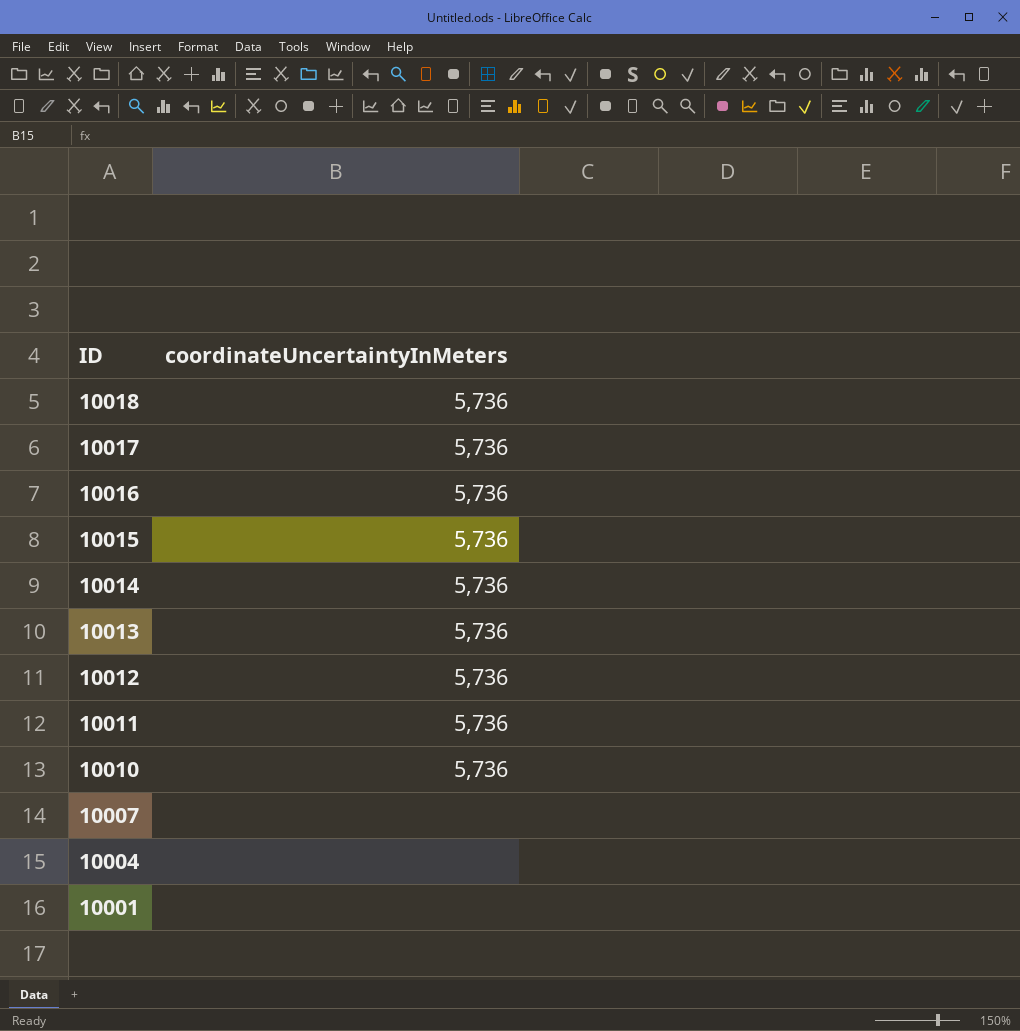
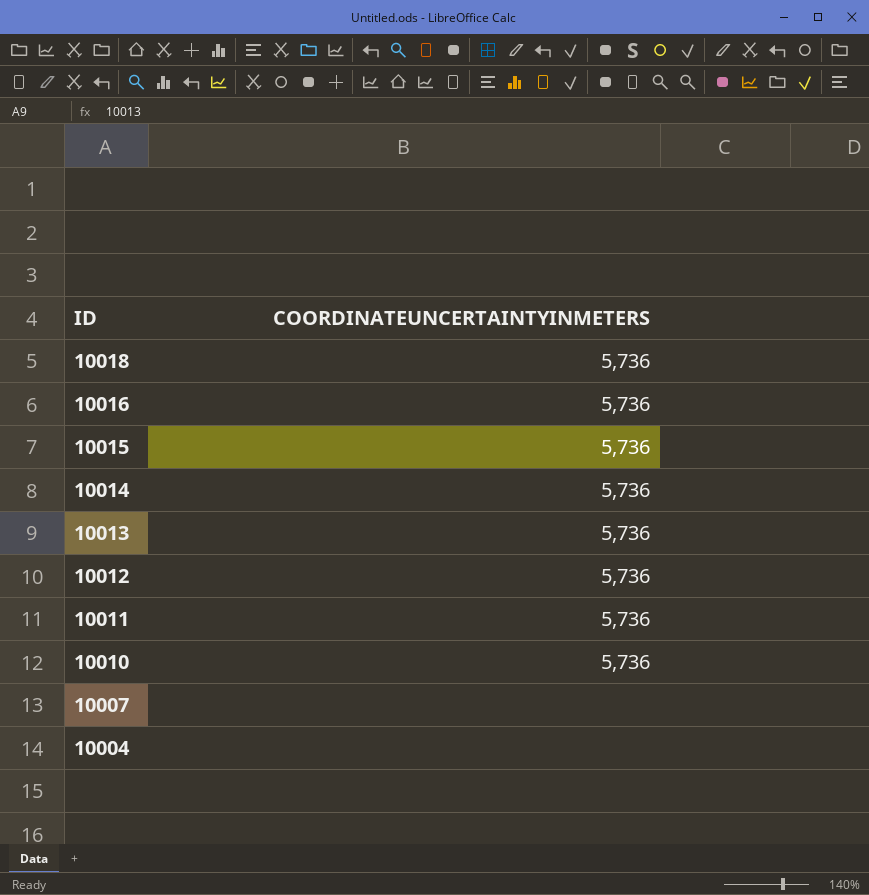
column name: coordinateUncertaintyInMeters -> COORDINATEUNCERTAINTYINMETERS
row 10017: 5,736 -> none
row 10001: none -> none

